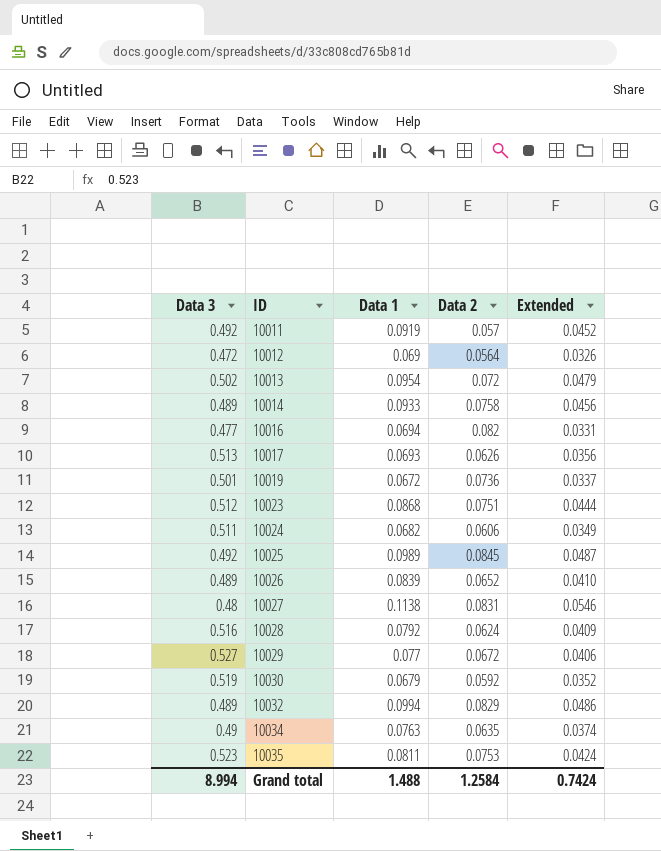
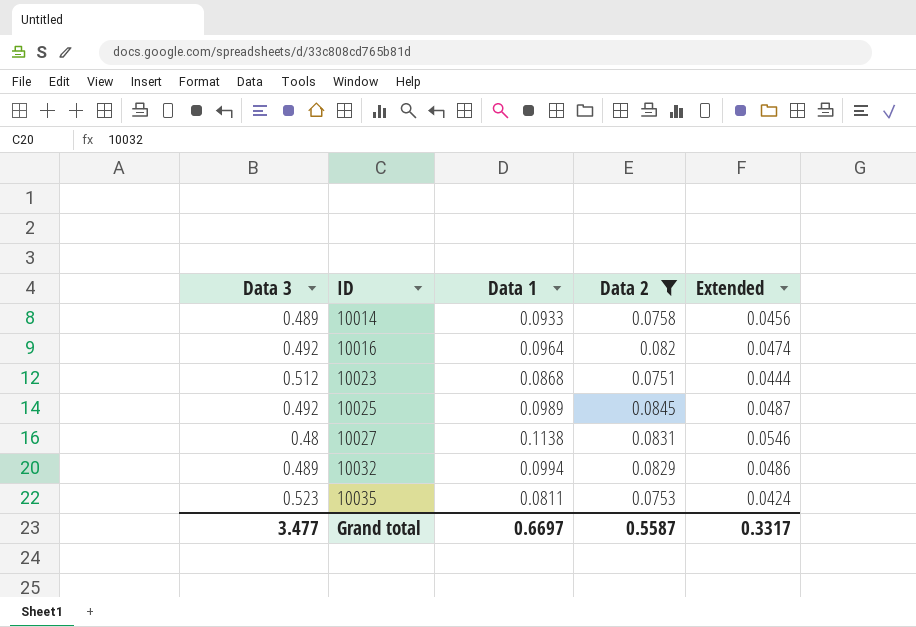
filter: none -> Data 2 >= 0.0751
10016 | Data 3: 0.477 -> 0.492
10016 | Data 1: 0.0694 -> 0.0964
10016 | Extended: 0.0331 -> 0.0474
Grand total | Data 3: 8.994 -> 3.477
Grand total | Data 1: 1.488 -> 0.6697
Grand total | Data 2: 1.2584 -> 0.5587
Grand total | Extended: 0.7424 -> 0.3317

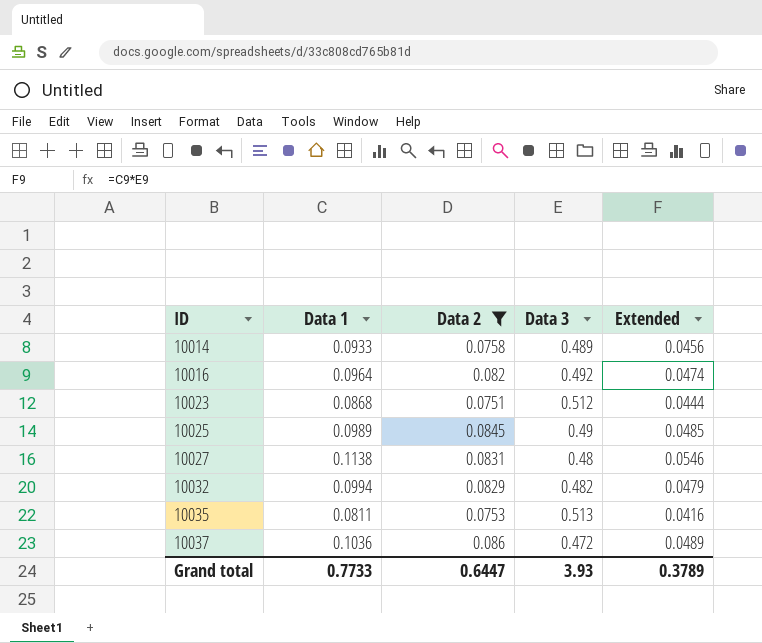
column Data 3 | position: 1 -> 4
10025 | Data 3: 0.492 -> 0.49
10025 | Extended: 0.0487 -> 0.0485
10032 | Data 3: 0.489 -> 0.482
10032 | Extended: 0.0486 -> 0.0479
10035 | Data 3: 0.523 -> 0.513
10035 | Extended: 0.0424 -> 0.0416
row 10037: none -> 0.1036 | 0.086 | 0.472 | 0.0489
Grand total | Data 1: 0.6697 -> 0.7733
Grand total | Data 2: 0.5587 -> 0.6447
Grand total | Data 3: 3.477 -> 3.93
Grand total | Extended: 0.3317 -> 0.3789

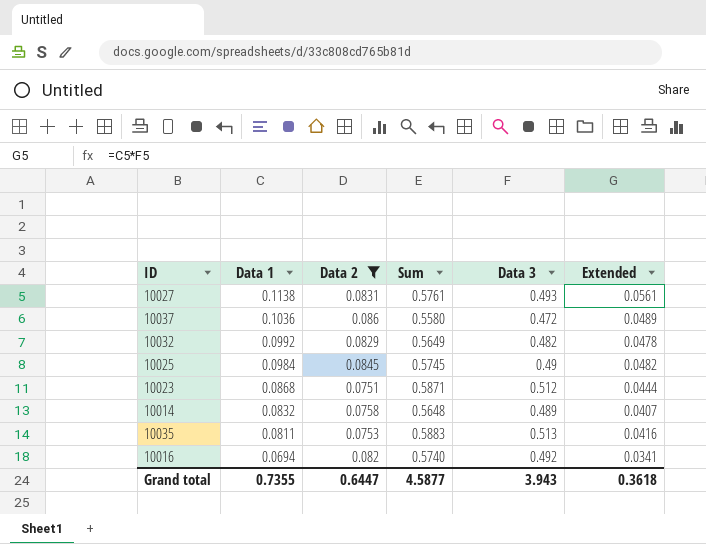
row order: ID ascending -> Data 1 descending
column Sum | formula: none -> [Data 2] + [Data 3]
10027 | Data 3: 0.48 -> 0.493
10027 | Extended: 0.0546 -> 0.0561
10032 | Data 1: 0.0994 -> 0.0992
10032 | Extended: 0.0479 -> 0.0478
10025 | Data 1: 0.0989 -> 0.0984
10025 | Extended: 0.0485 -> 0.0482
10014 | Data 1: 0.0933 -> 0.0832
10014 | Extended: 0.0456 -> 0.0407
10016 | Data 1: 0.0964 -> 0.0694
10016 | Extended: 0.0474 -> 0.0341
Grand total | Data 1: 0.7733 -> 0.7355
Grand total | Data 3: 3.93 -> 3.943
Grand total | Extended: 0.3789 -> 0.3618

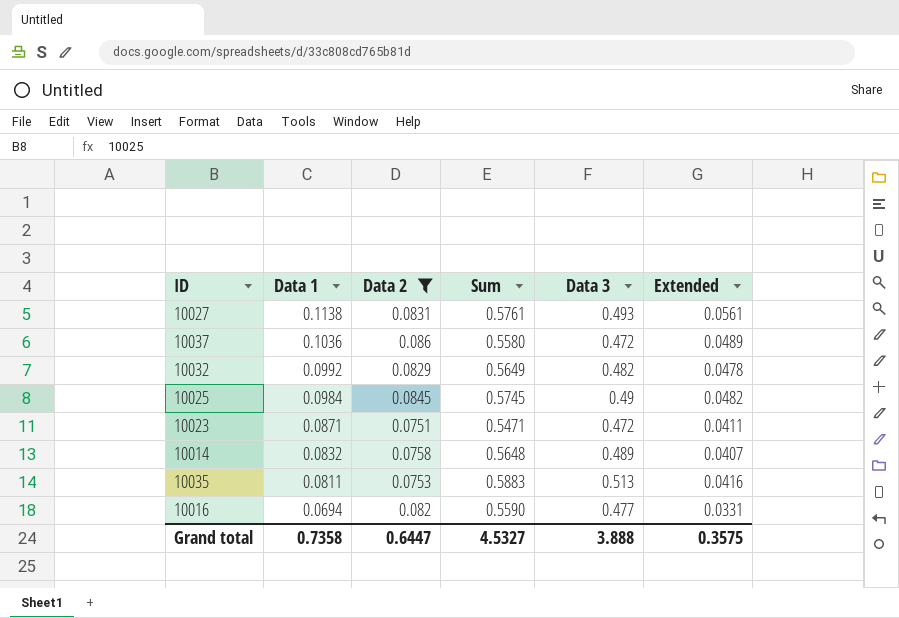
10023 | Data 1: 0.0868 -> 0.0871
10023 | Sum: 0.5871 -> 0.5471
10023 | Data 3: 0.512 -> 0.472
10023 | Extended: 0.0444 -> 0.0411
10016 | Sum: 0.5740 -> 0.5590
10016 | Data 3: 0.492 -> 0.477
10016 | Extended: 0.0341 -> 0.0331
Grand total | Data 1: 0.7355 -> 0.7358
Grand total | Sum: 4.5877 -> 4.5327
Grand total | Data 3: 3.943 -> 3.888
Grand total | Extended: 0.3618 -> 0.3575

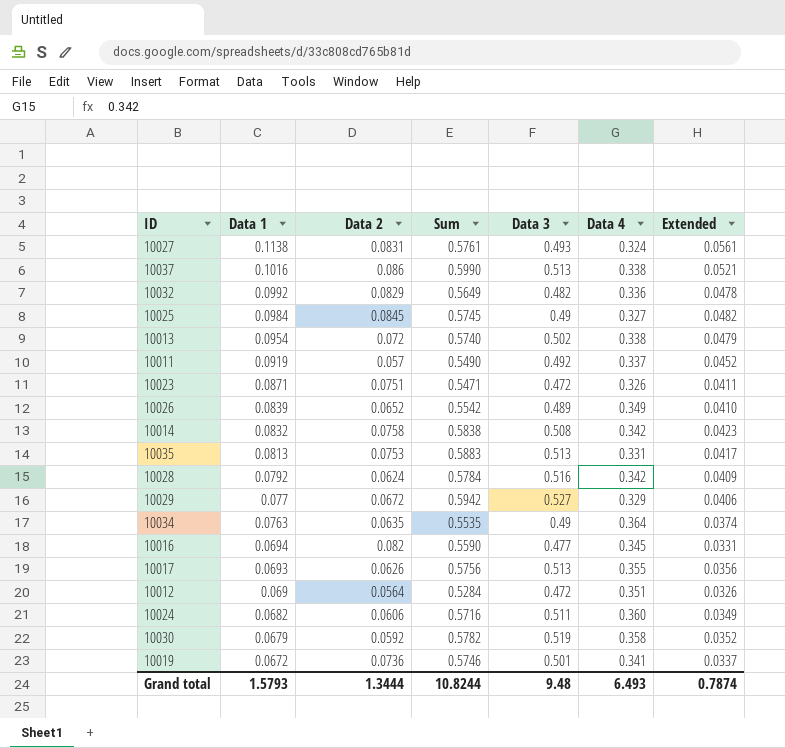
filter: Data 2 >= 0.0751 -> none
column Data 4 | position: none -> 6
10037 | Data 1: 0.1036 -> 0.1016
10037 | Sum: 0.5580 -> 0.5990
10037 | Data 3: 0.472 -> 0.513
10037 | Extended: 0.0489 -> 0.0521
10014 | Sum: 0.5648 -> 0.5838
10014 | Data 3: 0.489 -> 0.508
10014 | Extended: 0.0407 -> 0.0423
10035 | Data 1: 0.0811 -> 0.0813
10035 | Extended: 0.0416 -> 0.0417
Grand total | Data 1: 0.7358 -> 1.5793
Grand total | Data 2: 0.6447 -> 1.3444
Grand total | Sum: 4.5327 -> 10.8244
Grand total | Data 3: 3.888 -> 9.48
Grand total | Extended: 0.3575 -> 0.7874

